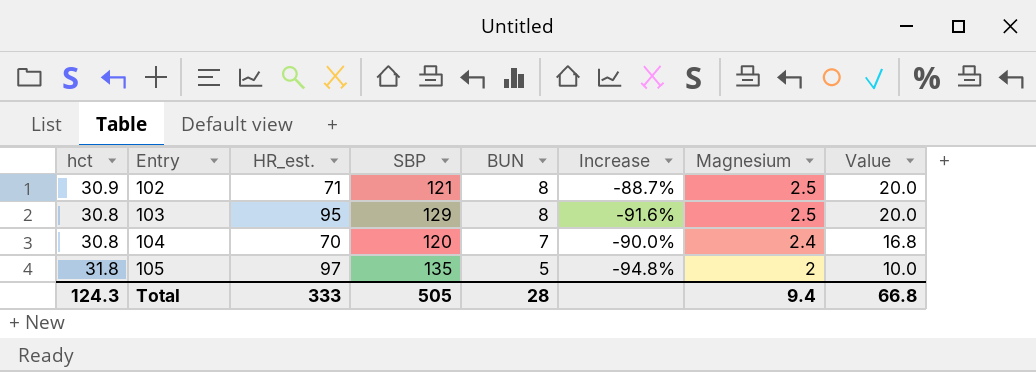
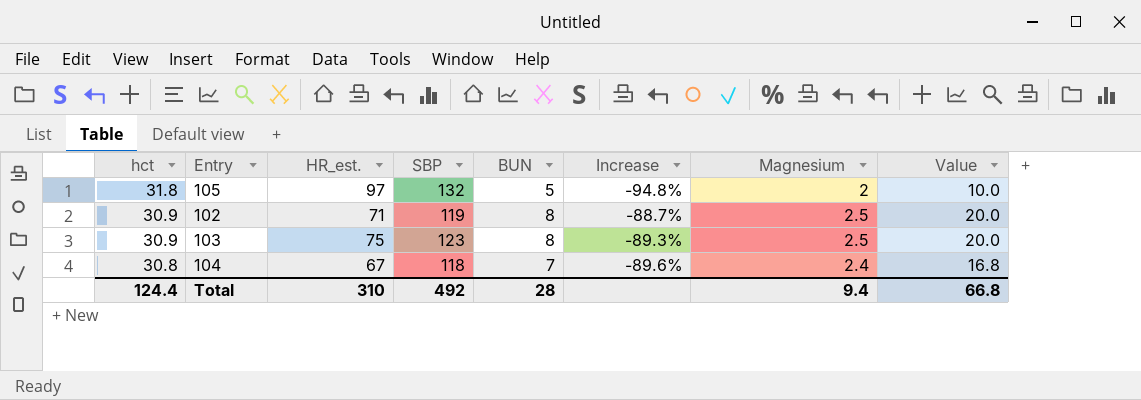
row order: Entry ascending -> hct descending
105 | SBP: 135 -> 132
102 | SBP: 121 -> 119
103 | hct: 30.8 -> 30.9
103 | HR_est.: 95 -> 75
103 | SBP: 129 -> 123
103 | Increase: -91.6% -> -89.3%
104 | HR_est.: 70 -> 67
104 | SBP: 120 -> 118
104 | Increase: -90.0% -> -89.6%
Total | hct: 124.3 -> 124.4
Total | HR_est.: 333 -> 310
Total | SBP: 505 -> 492

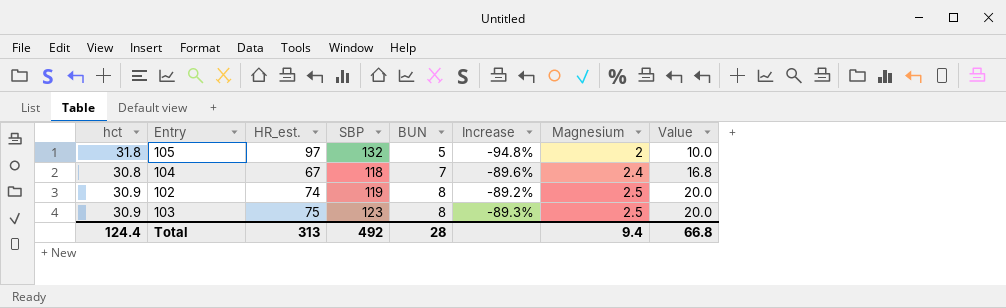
row order: hct descending -> BUN ascending
102 | HR_est.: 71 -> 74
102 | Increase: -88.7% -> -89.2%
Total | HR_est.: 310 -> 313

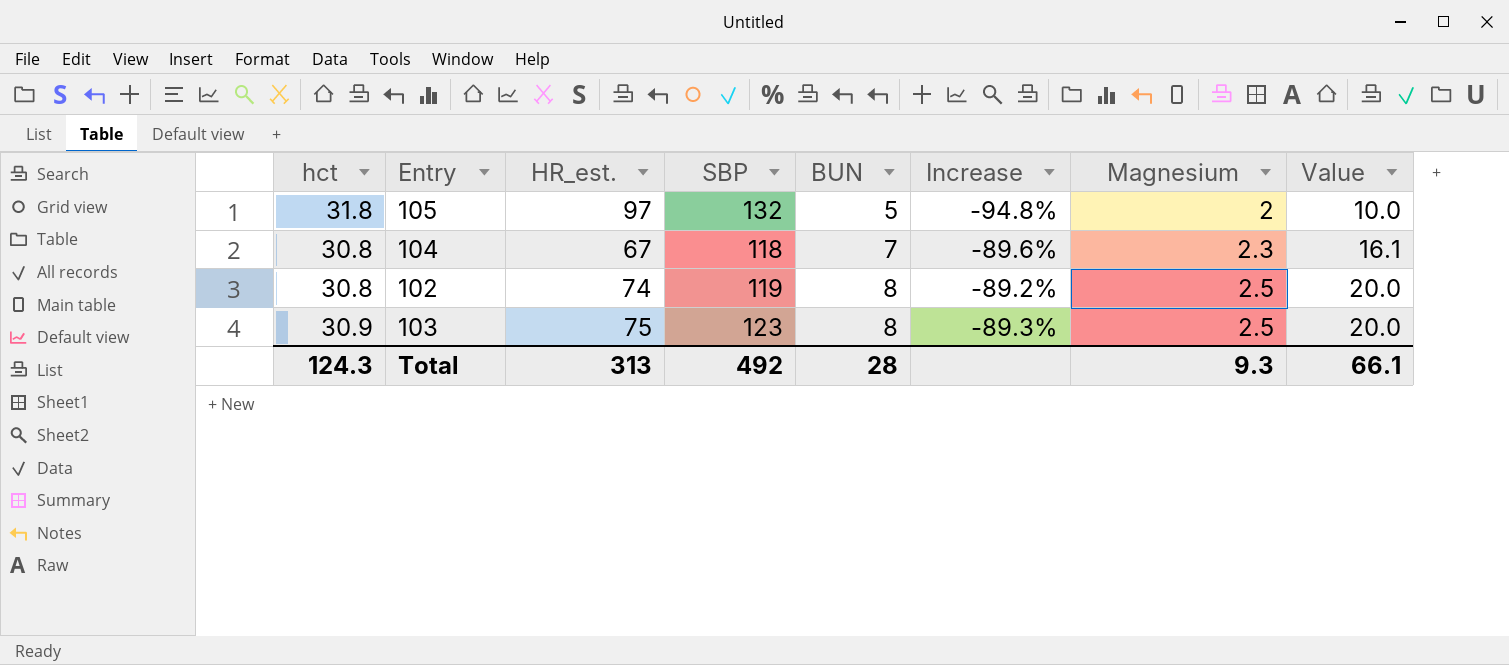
104 | Magnesium: 2.4 -> 2.3
104 | Value: 16.8 -> 16.1
102 | hct: 30.9 -> 30.8
Total | hct: 124.4 -> 124.3
Total | Magnesium: 9.4 -> 9.3
Total | Value: 66.8 -> 66.1

